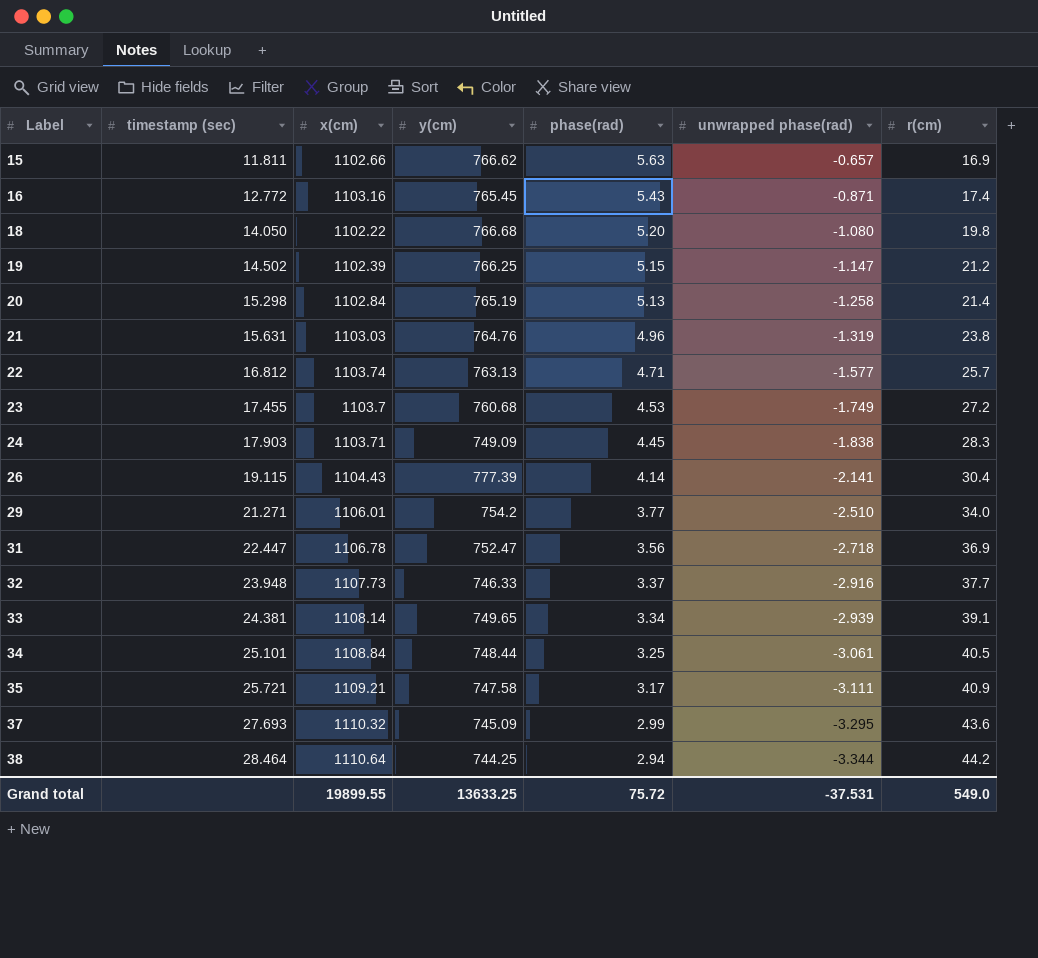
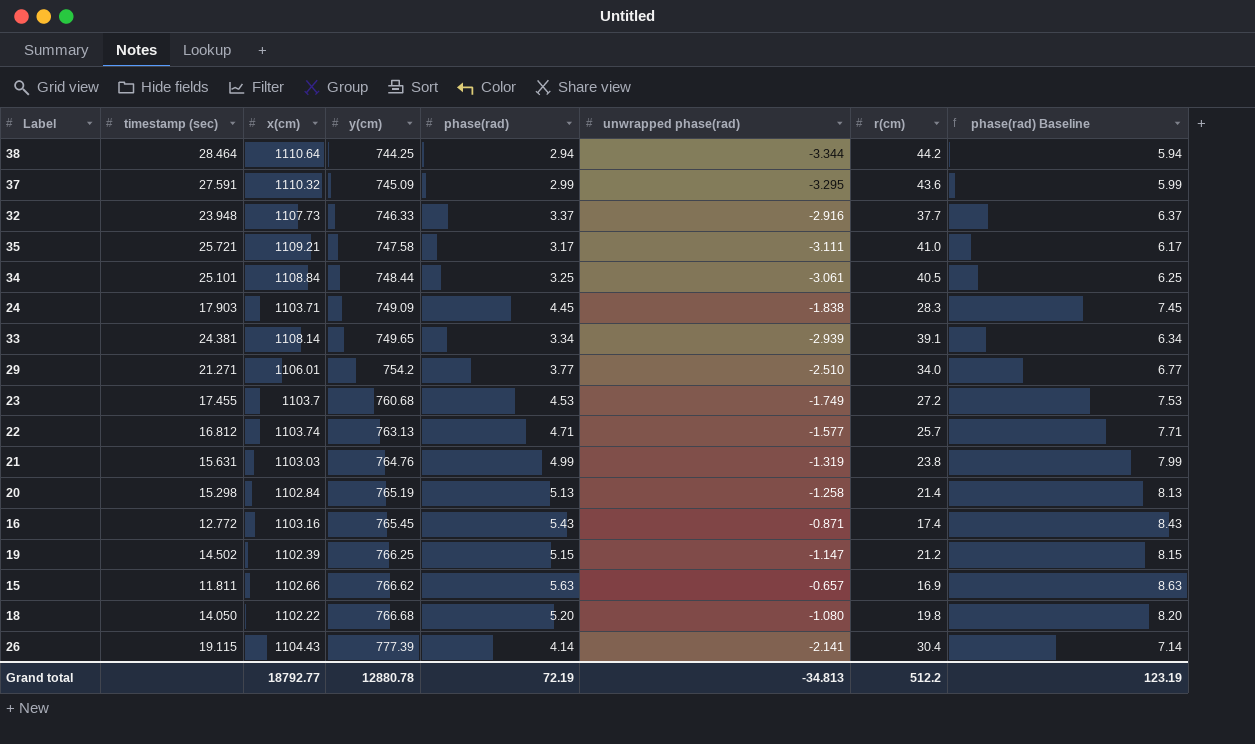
row order: Label ascending -> y(cm) ascending
column phase(rad) Baseline | formula: none -> [phase(rad)] + 3
row 31: 22.447 | 1106.78 | 752.47 | 3.56 | -2.718 | 36.9 -> none
37 | timestamp (sec): 27.693 -> 27.591
35 | r(cm): 40.9 -> 41.0
21 | phase(rad): 4.96 -> 4.99
Grand total | x(cm): 19899.55 -> 18792.77
Grand total | y(cm): 13633.25 -> 12880.78
Grand total | phase(rad): 75.72 -> 72.19
Grand total | unwrapped phase(rad): -37.531 -> -34.813
Grand total | r(cm): 549.0 -> 512.2

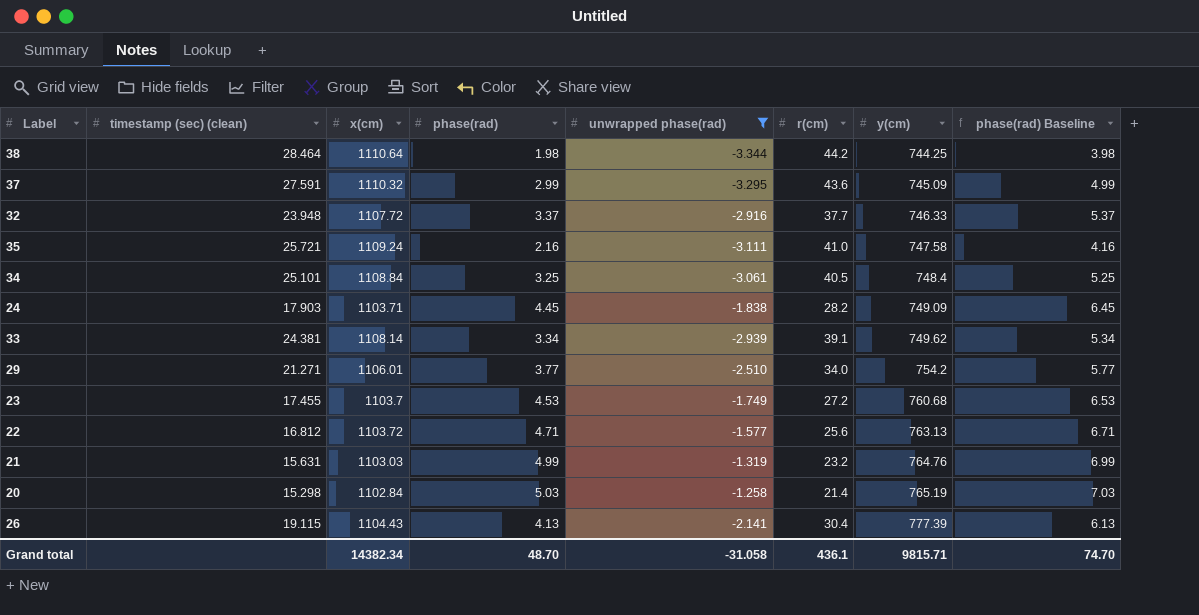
filter: none -> unwrapped phase(rad) <= -1.258
column name: timestamp (sec) -> timestamp (sec) (clean)
column y(cm) | position: 4 -> 7
column phase(rad) Baseline | formula: [phase(rad)] + 3 -> [phase(rad)] + 2
38 | phase(rad): 2.94 -> 1.98
32 | x(cm): 1107.73 -> 1107.72
35 | x(cm): 1109.21 -> 1109.24
35 | phase(rad): 3.17 -> 2.16
34 | y(cm): 748.44 -> 748.4
24 | r(cm): 28.3 -> 28.2
33 | y(cm): 749.65 -> 749.62
22 | x(cm): 1103.74 -> 1103.72
22 | r(cm): 25.7 -> 25.6
21 | r(cm): 23.8 -> 23.2
20 | phase(rad): 5.13 -> 5.03
26 | phase(rad): 4.14 -> 4.13
Grand total | x(cm): 18792.77 -> 14382.34
Grand total | phase(rad): 72.19 -> 48.70
Grand total | unwrapped phase(rad): -34.813 -> -31.058
Grand total | r(cm): 512.2 -> 436.1
Grand total | y(cm): 12880.78 -> 9815.71
Grand total | phase(rad) Baseline: 123.19 -> 74.70

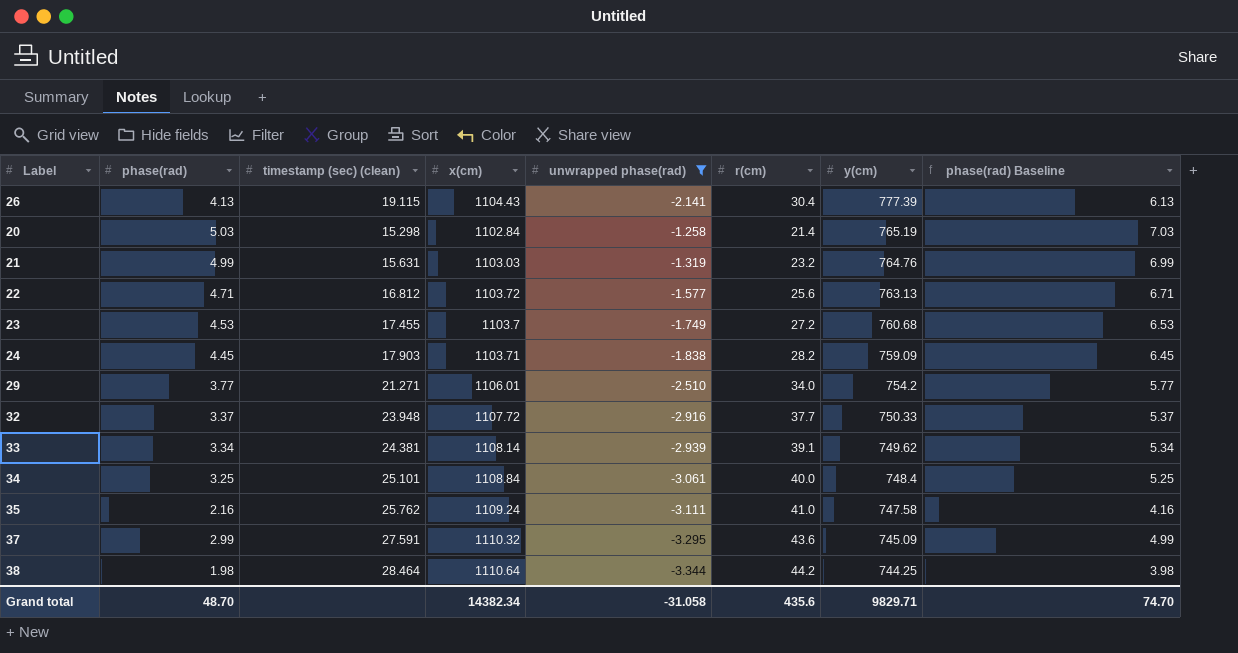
row order: y(cm) ascending -> y(cm) descending
column phase(rad) | position: 4 -> 2
24 | y(cm): 749.09 -> 759.09
32 | y(cm): 746.33 -> 750.33
34 | r(cm): 40.5 -> 40.0
35 | timestamp (sec) (clean): 25.721 -> 25.762
Grand total | r(cm): 436.1 -> 435.6
Grand total | y(cm): 9815.71 -> 9829.71

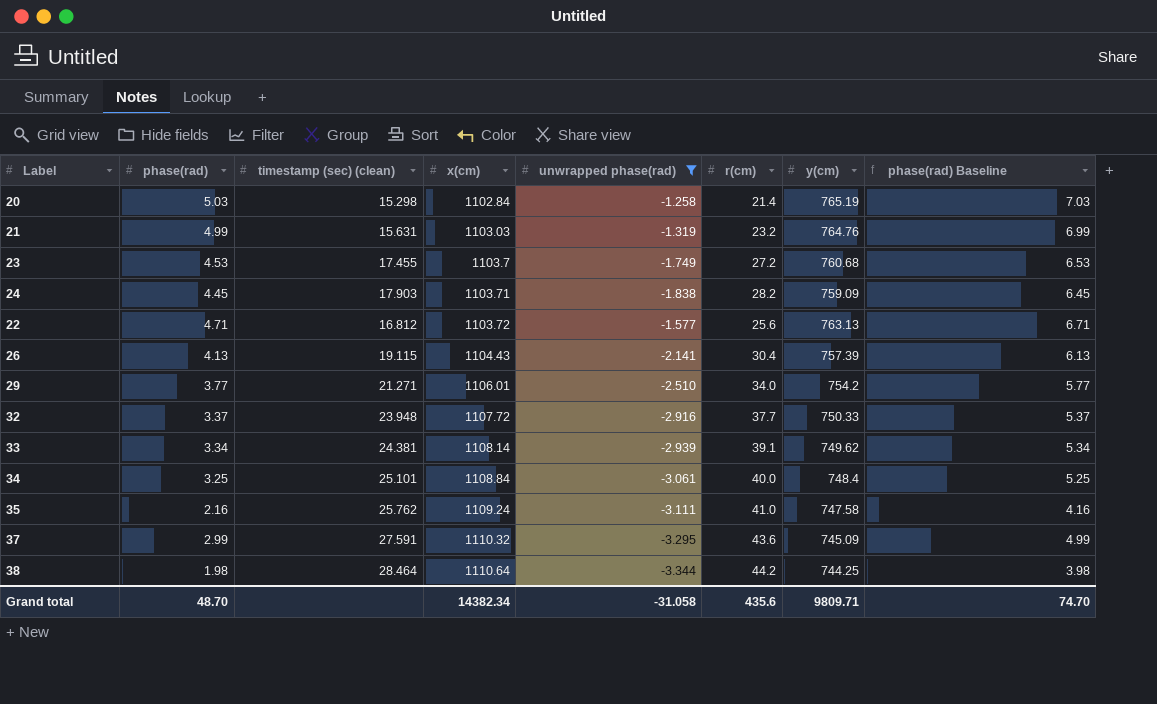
row order: y(cm) descending -> x(cm) ascending
26 | y(cm): 777.39 -> 757.39
Grand total | y(cm): 9829.71 -> 9809.71

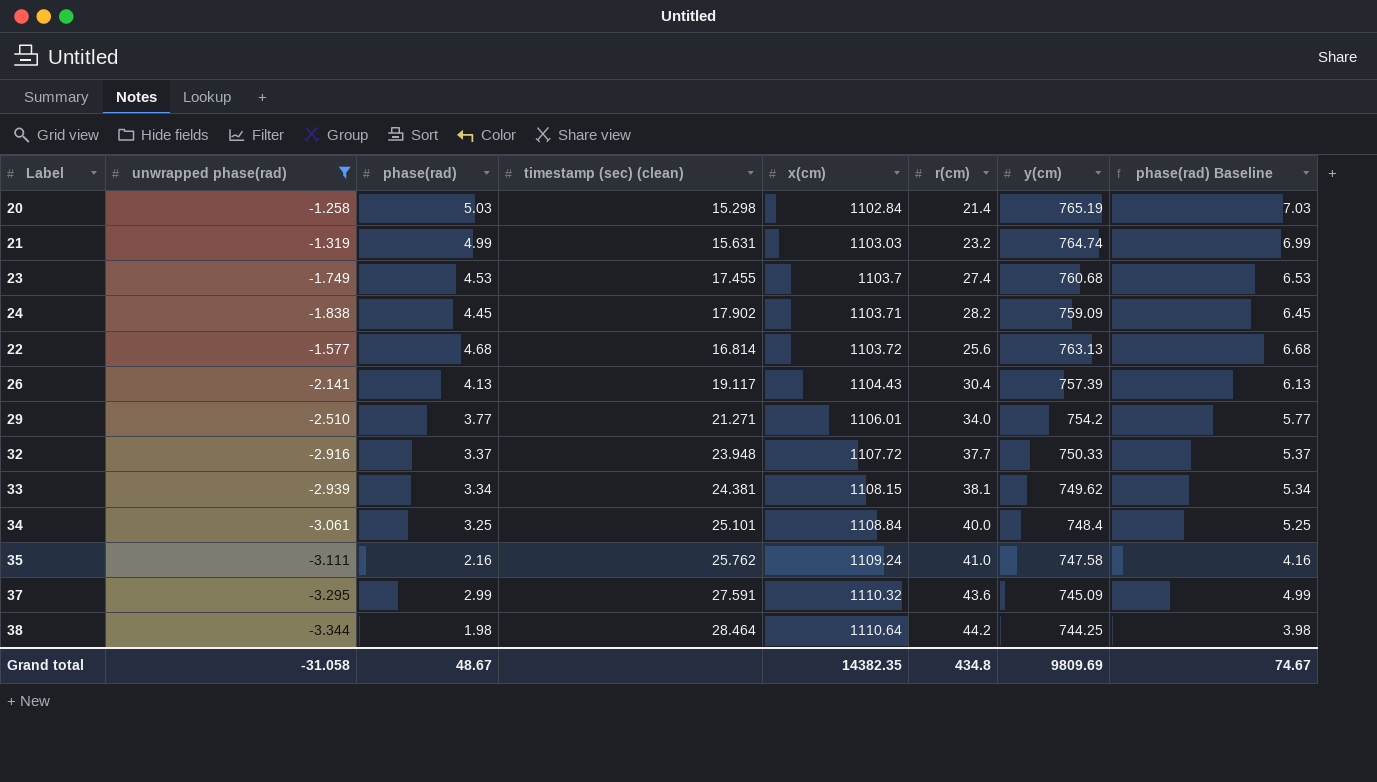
column unwrapped phase(rad) | position: 5 -> 2
21 | y(cm): 764.76 -> 764.74
23 | r(cm): 27.2 -> 27.4
24 | timestamp (sec) (clean): 17.903 -> 17.902
22 | phase(rad): 4.71 -> 4.68
22 | timestamp (sec) (clean): 16.812 -> 16.814
22 | phase(rad) Baseline: 6.71 -> 6.68
26 | timestamp (sec) (clean): 19.115 -> 19.117
33 | x(cm): 1108.14 -> 1108.15
33 | r(cm): 39.1 -> 38.1
Grand total | phase(rad): 48.70 -> 48.67
Grand total | x(cm): 14382.34 -> 14382.35
Grand total | r(cm): 435.6 -> 434.8
Grand total | y(cm): 9809.71 -> 9809.69
Grand total | phase(rad) Baseline: 74.70 -> 74.67

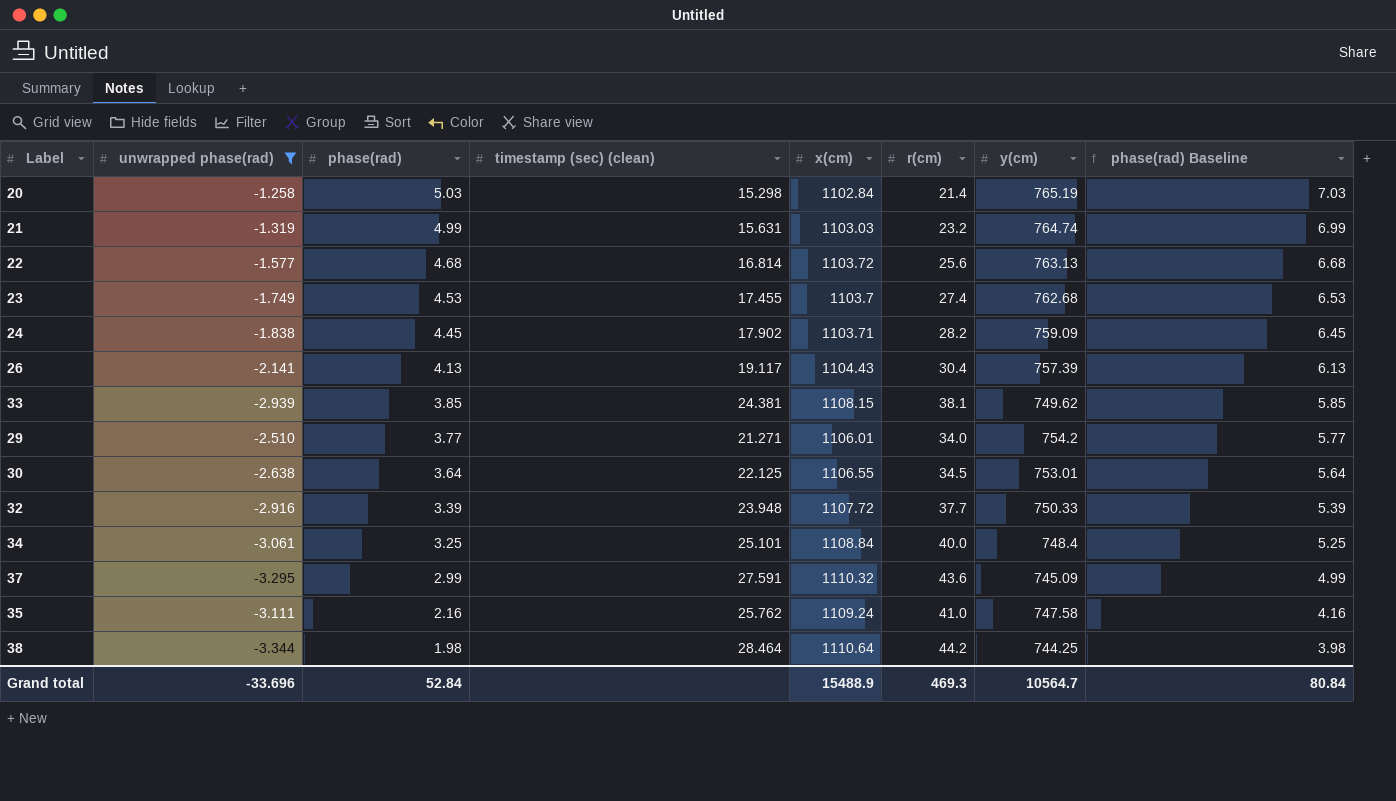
row order: x(cm) ascending -> phase(rad) descending
23 | y(cm): 760.68 -> 762.68
33 | phase(rad): 3.34 -> 3.85
33 | phase(rad) Baseline: 5.34 -> 5.85
row 30: none -> -2.638 | 3.64 | 22.125 | 1106.55 | 34.5 | 753.01 | 5.64
32 | phase(rad): 3.37 -> 3.39
32 | phase(rad) Baseline: 5.37 -> 5.39
Grand total | unwrapped phase(rad): -31.058 -> -33.696
Grand total | phase(rad): 48.67 -> 52.84
Grand total | x(cm): 14382.35 -> 15488.9
Grand total | r(cm): 434.8 -> 469.3
Grand total | y(cm): 9809.69 -> 10564.7
Grand total | phase(rad) Baseline: 74.67 -> 80.84

